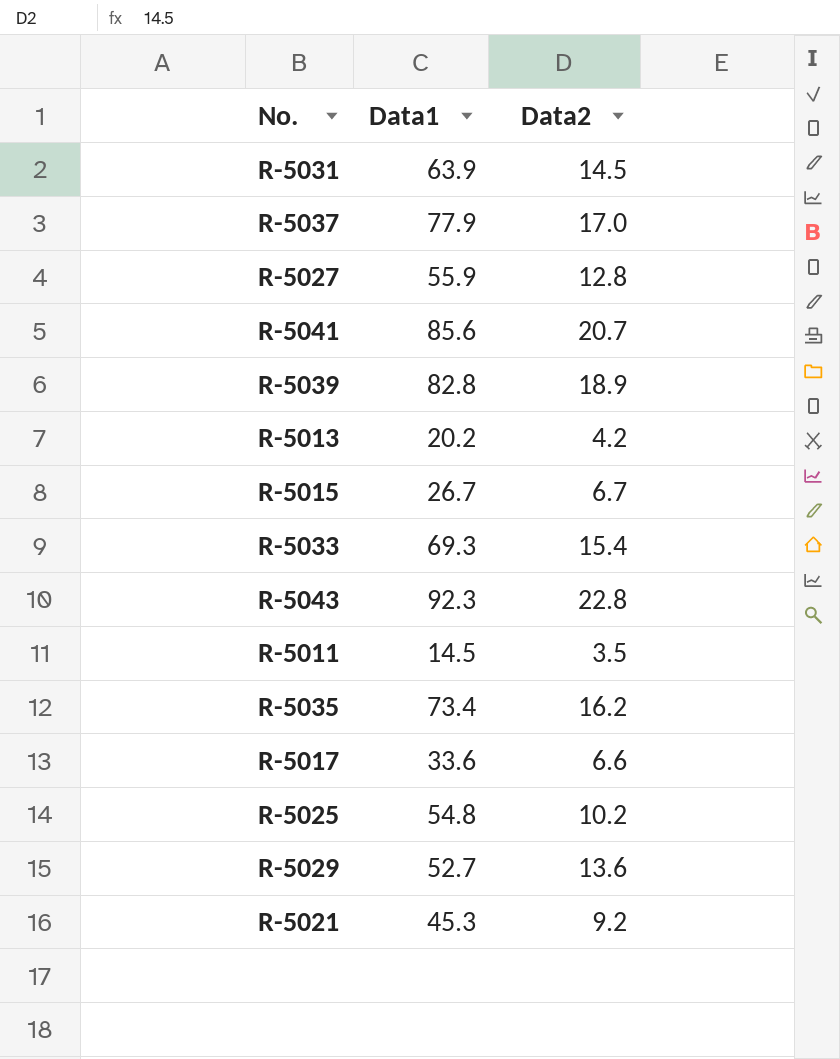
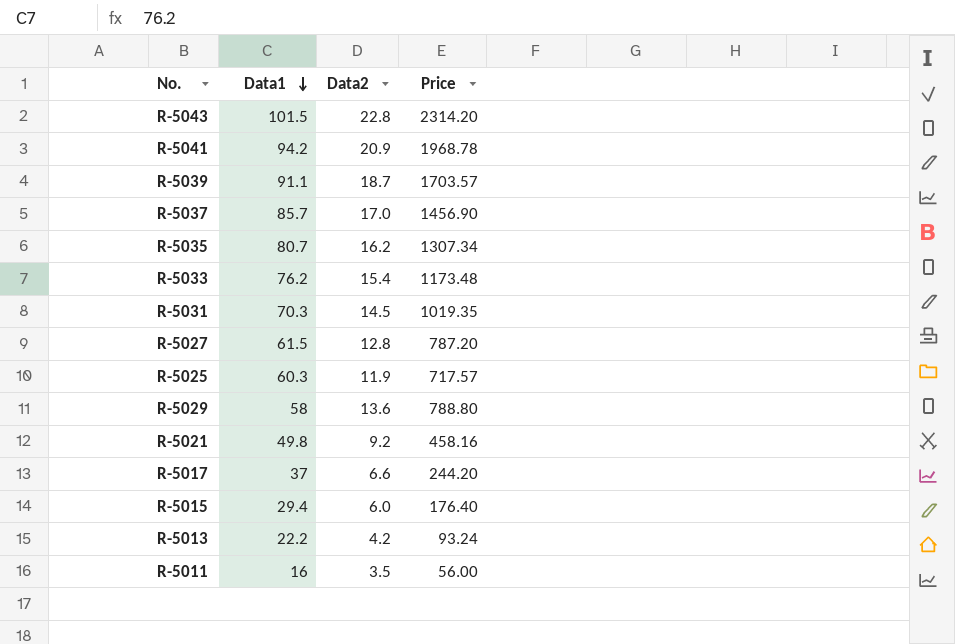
row order: none -> Data1 descending
column Price | formula: none -> [Data1] * [Data2]
R-5043 | Data1: 92.3 -> 101.5
R-5041 | Data1: 85.6 -> 94.2
R-5041 | Data2: 20.7 -> 20.9
R-5039 | Data1: 82.8 -> 91.1
R-5039 | Data2: 18.9 -> 18.7
R-5037 | Data1: 77.9 -> 85.7
R-5035 | Data1: 73.4 -> 80.7
R-5033 | Data1: 69.3 -> 76.2
R-5031 | Data1: 63.9 -> 70.3
R-5027 | Data1: 55.9 -> 61.5
R-5025 | Data1: 54.8 -> 60.3
R-5025 | Data2: 10.2 -> 11.9
R-5029 | Data1: 52.7 -> 58
R-5021 | Data1: 45.3 -> 49.8
R-5017 | Data1: 33.6 -> 37
R-5015 | Data1: 26.7 -> 29.4
R-5015 | Data2: 6.7 -> 6.0
R-5013 | Data1: 20.2 -> 22.2
R-5011 | Data1: 14.5 -> 16

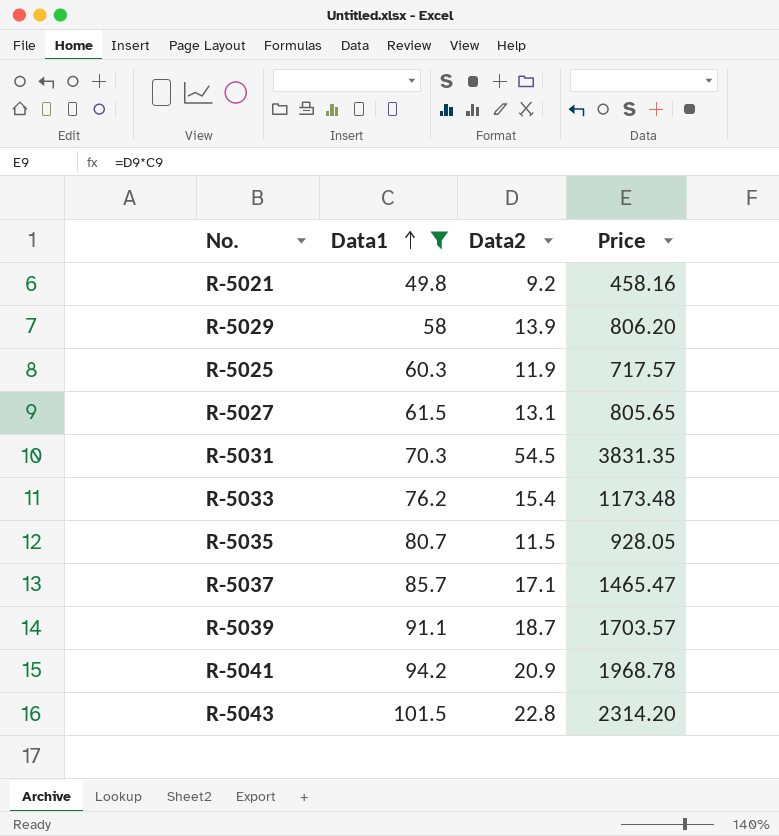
filter: none -> Data1 >= 49.8
row order: Data1 descending -> Data1 ascending
R-5029 | Data2: 13.6 -> 13.9
R-5029 | Price: 788.80 -> 806.20
R-5027 | Data2: 12.8 -> 13.1
R-5027 | Price: 787.20 -> 805.65
R-5031 | Data2: 14.5 -> 54.5
R-5031 | Price: 1019.35 -> 3831.35
R-5035 | Data2: 16.2 -> 11.5
R-5035 | Price: 1307.34 -> 928.05
R-5037 | Data2: 17.0 -> 17.1
R-5037 | Price: 1456.90 -> 1465.47

